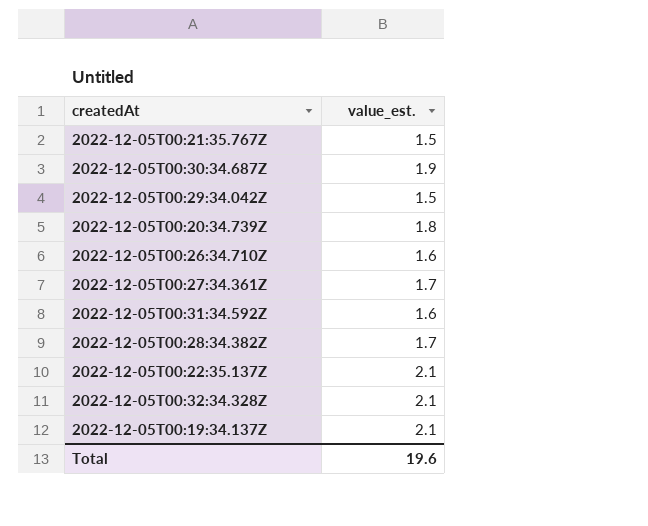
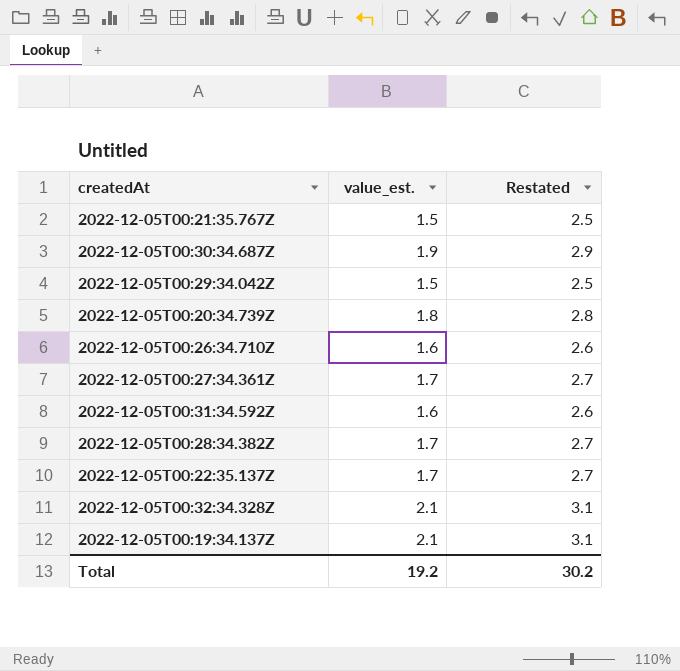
column Restated | formula: none -> [value_est.] + 1
2022-12-05T00:22:35.137Z | value_est.: 2.1 -> 1.7
Total | value_est.: 19.6 -> 19.2

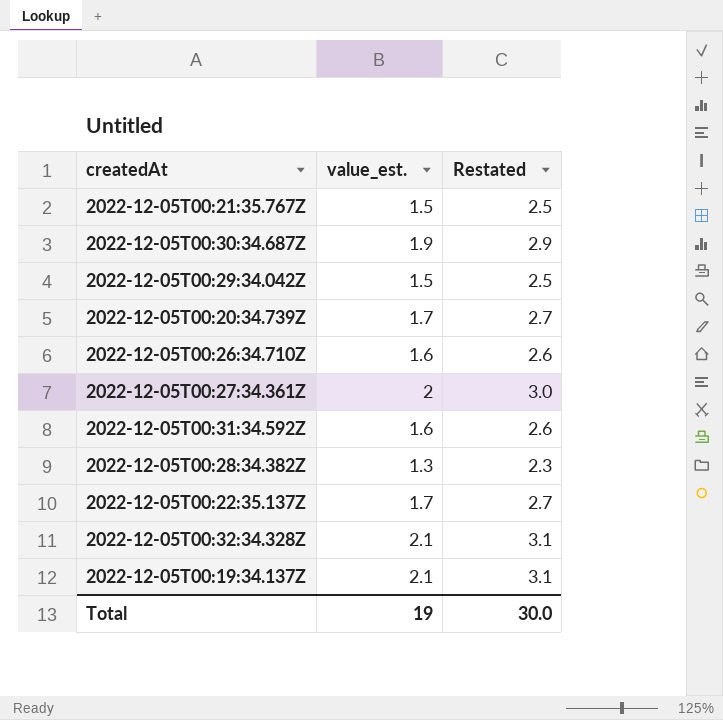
2022-12-05T00:20:34.739Z | value_est.: 1.8 -> 1.7
2022-12-05T00:20:34.739Z | Restated: 2.8 -> 2.7
2022-12-05T00:27:34.361Z | value_est.: 1.7 -> 2
2022-12-05T00:27:34.361Z | Restated: 2.7 -> 3.0
2022-12-05T00:28:34.382Z | value_est.: 1.7 -> 1.3
2022-12-05T00:28:34.382Z | Restated: 2.7 -> 2.3
Total | value_est.: 19.2 -> 19
Total | Restated: 30.2 -> 30.0

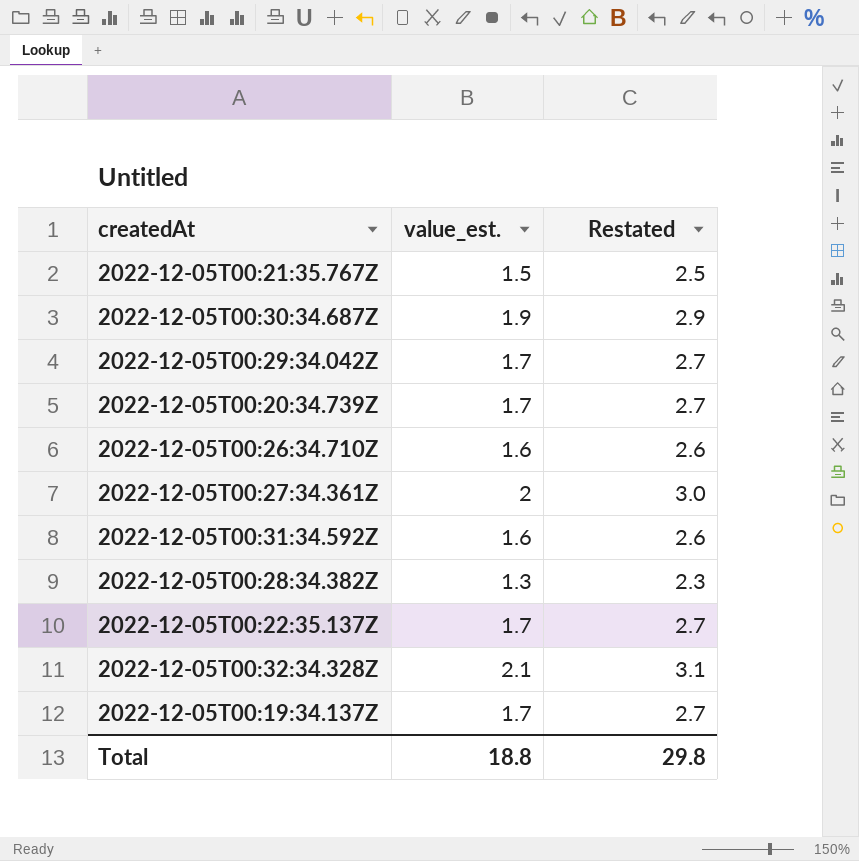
2022-12-05T00:29:34.042Z | value_est.: 1.5 -> 1.7
2022-12-05T00:29:34.042Z | Restated: 2.5 -> 2.7
2022-12-05T00:19:34.137Z | value_est.: 2.1 -> 1.7
2022-12-05T00:19:34.137Z | Restated: 3.1 -> 2.7
Total | value_est.: 19 -> 18.8
Total | Restated: 30.0 -> 29.8

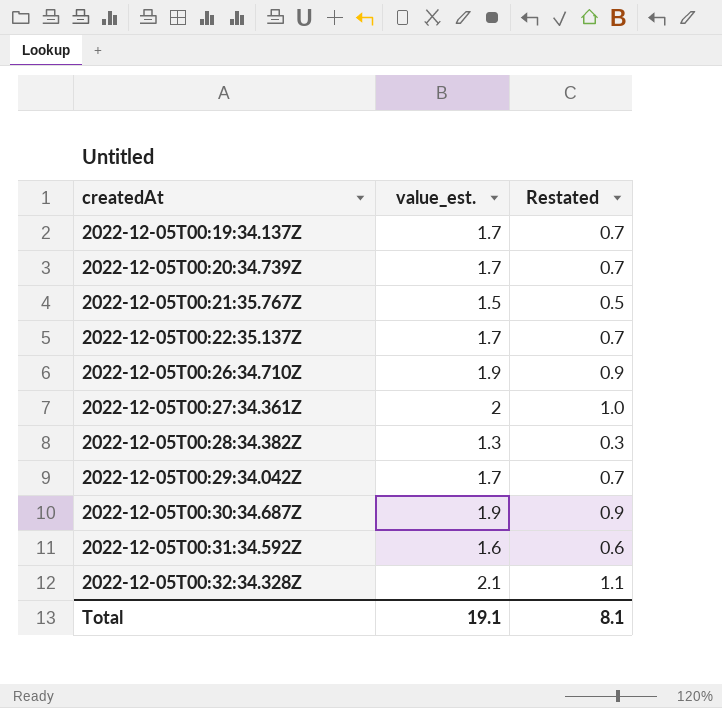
row order: none -> createdAt ascending
column Restated | formula: [value_est.] + 1 -> [value_est.] - 1
2022-12-05T00:26:34.710Z | value_est.: 1.6 -> 1.9
Total | value_est.: 18.8 -> 19.1
Total | Restated: 29.8 -> 8.1

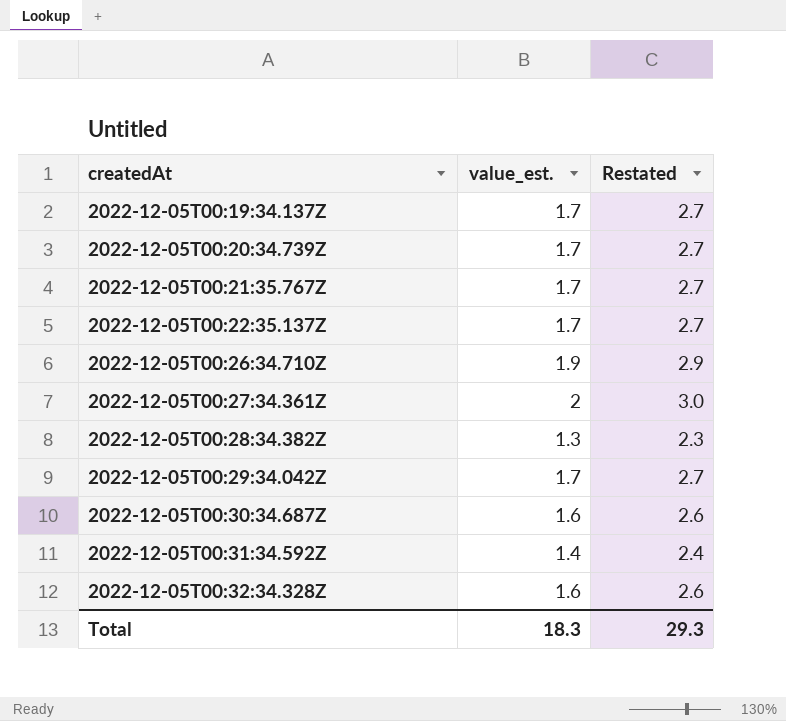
column Restated | formula: [value_est.] - 1 -> [value_est.] + 1
2022-12-05T00:21:35.767Z | value_est.: 1.5 -> 1.7
2022-12-05T00:30:34.687Z | value_est.: 1.9 -> 1.6
2022-12-05T00:31:34.592Z | value_est.: 1.6 -> 1.4
2022-12-05T00:32:34.328Z | value_est.: 2.1 -> 1.6
Total | value_est.: 19.1 -> 18.3
Total | Restated: 8.1 -> 29.3

